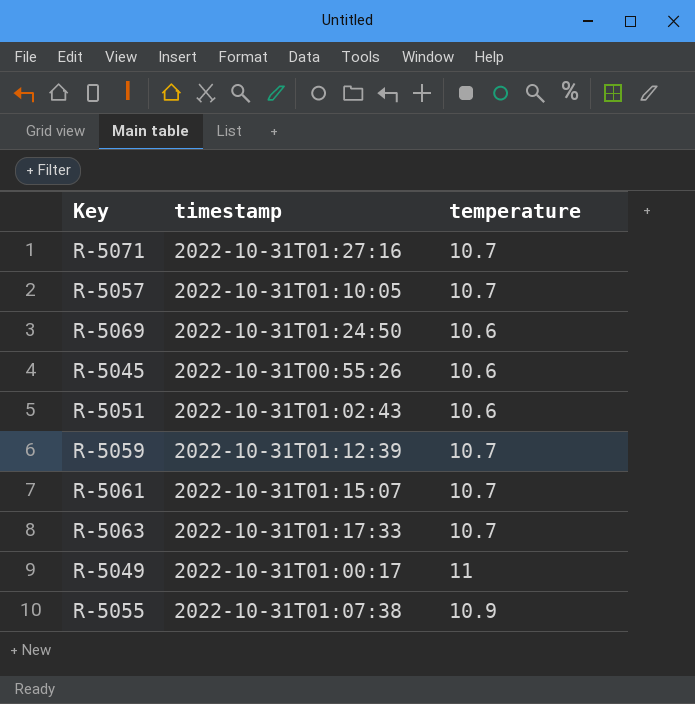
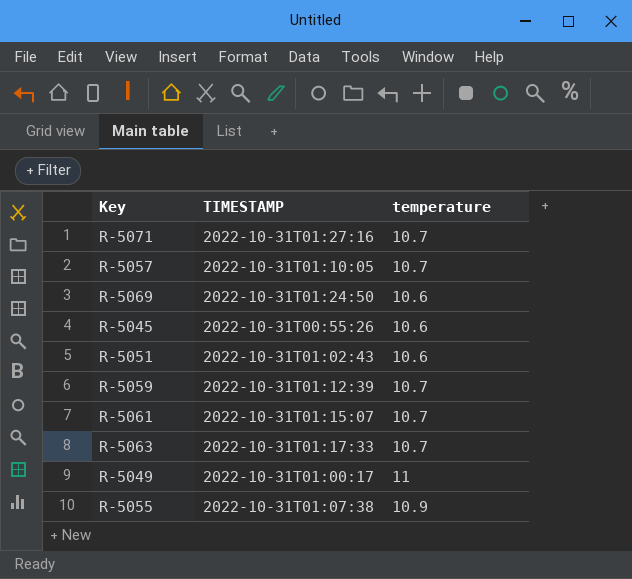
column name: timestamp -> TIMESTAMP

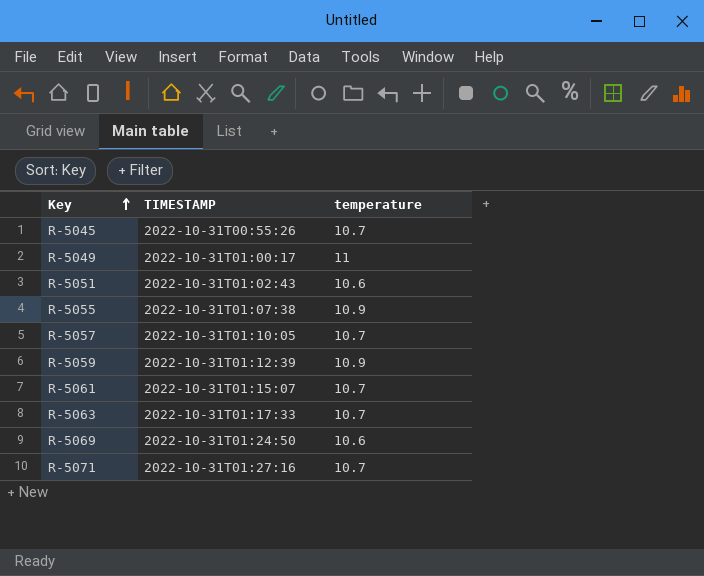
row order: none -> Key ascending
R-5045 | temperature: 10.6 -> 10.7
R-5059 | temperature: 10.7 -> 10.9

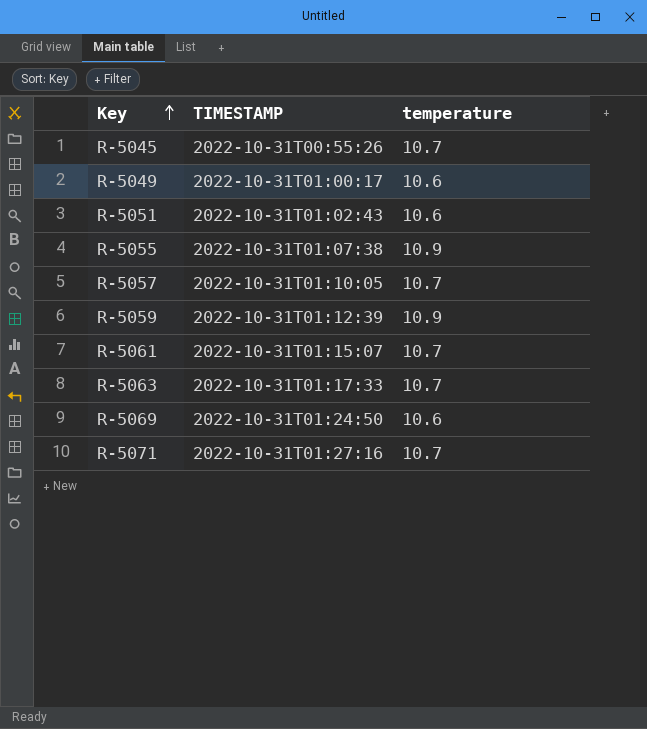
R-5049 | temperature: 11 -> 10.6

